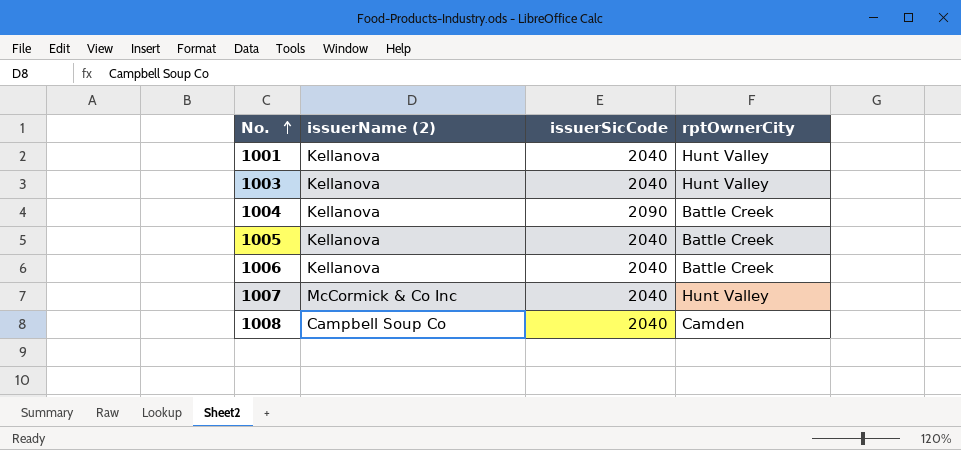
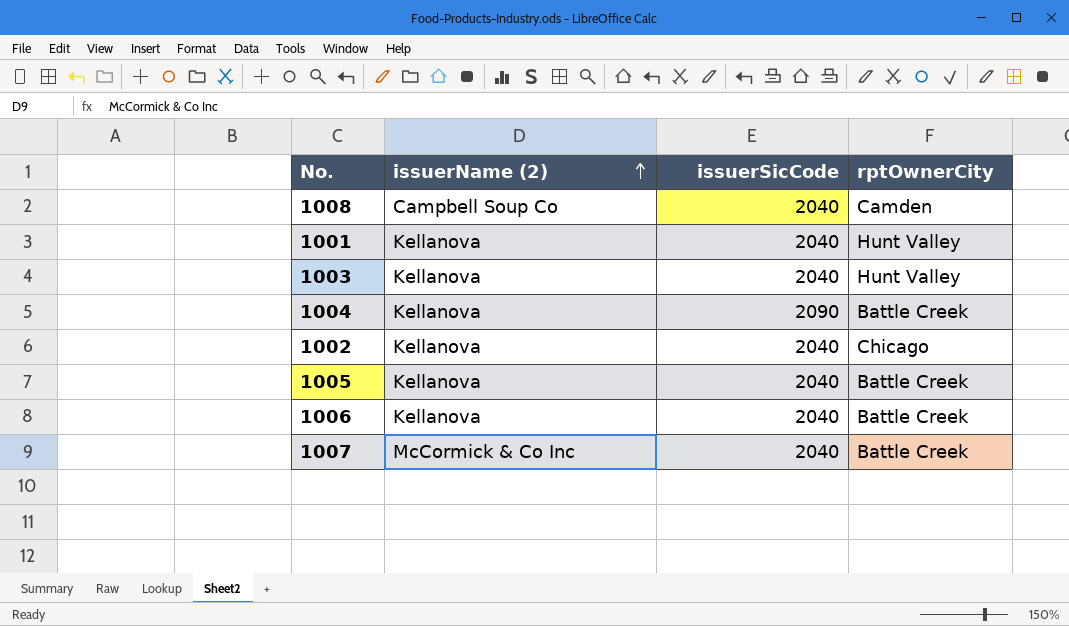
row order: No. ascending -> issuerName (2) ascending
row 1002: none -> Kellanova | 2040 | Chicago
1007 | rptOwnerCity: Hunt Valley -> Battle Creek

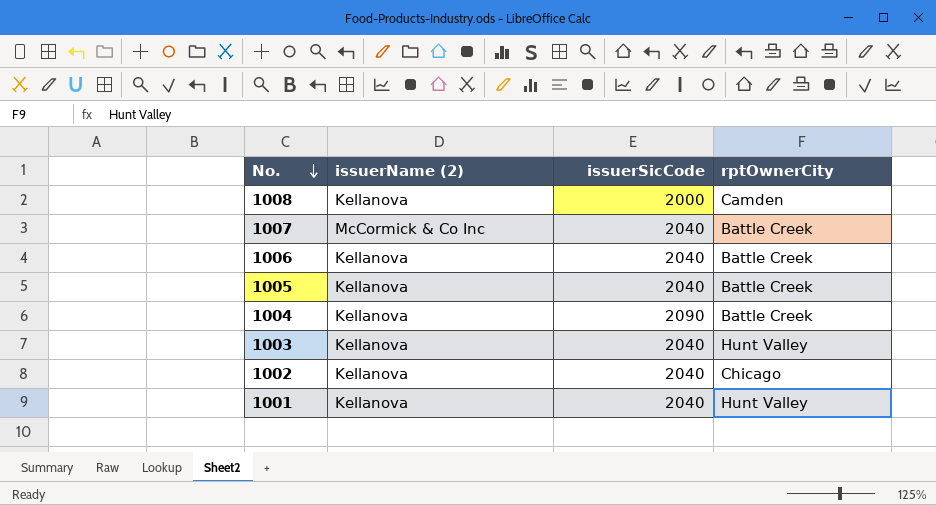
row order: issuerName (2) ascending -> No. descending
1008 | issuerName (2): Campbell Soup Co -> Kellanova
1008 | issuerSicCode: 2040 -> 2000

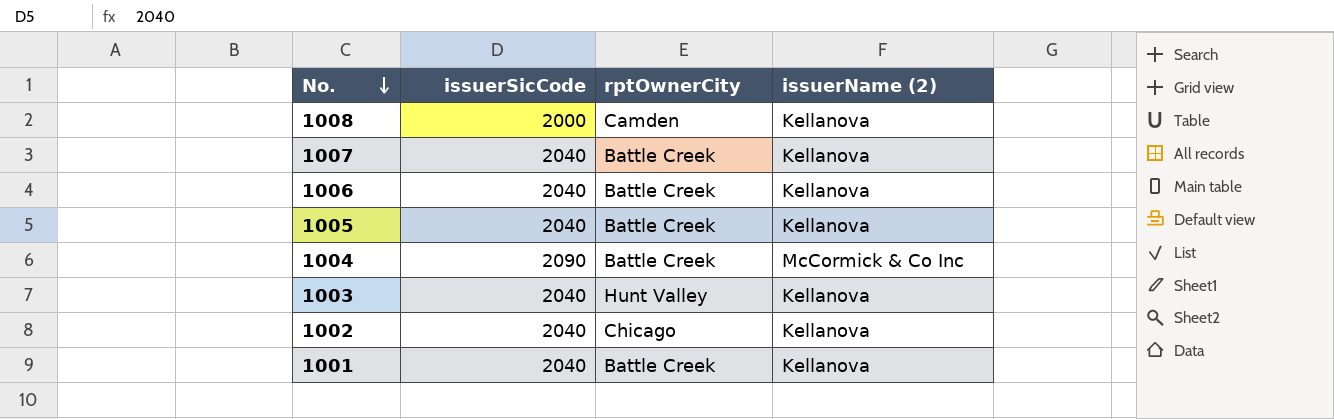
column issuerName (2) | position: 2 -> 4
1007 | issuerName (2): McCormick & Co Inc -> Kellanova
1004 | issuerName (2): Kellanova -> McCormick & Co Inc
1001 | rptOwnerCity: Hunt Valley -> Battle Creek

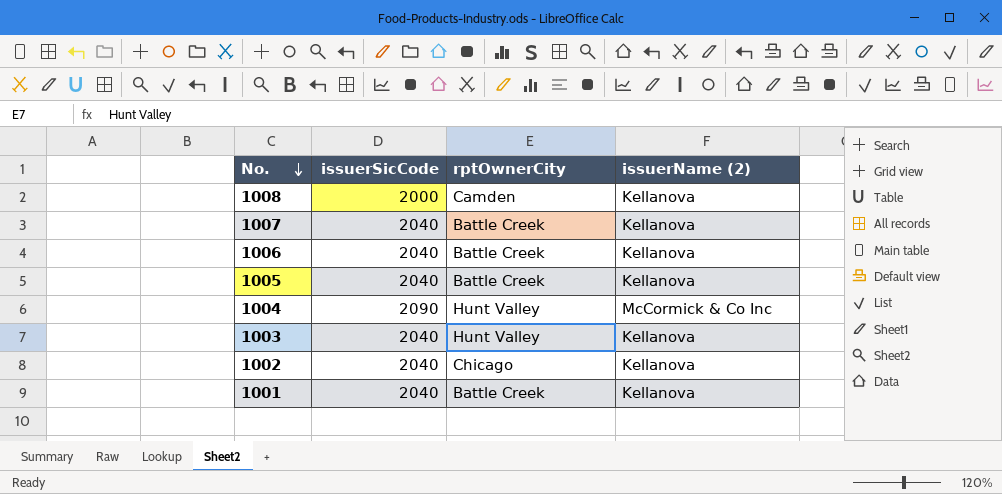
1004 | rptOwnerCity: Battle Creek -> Hunt Valley

